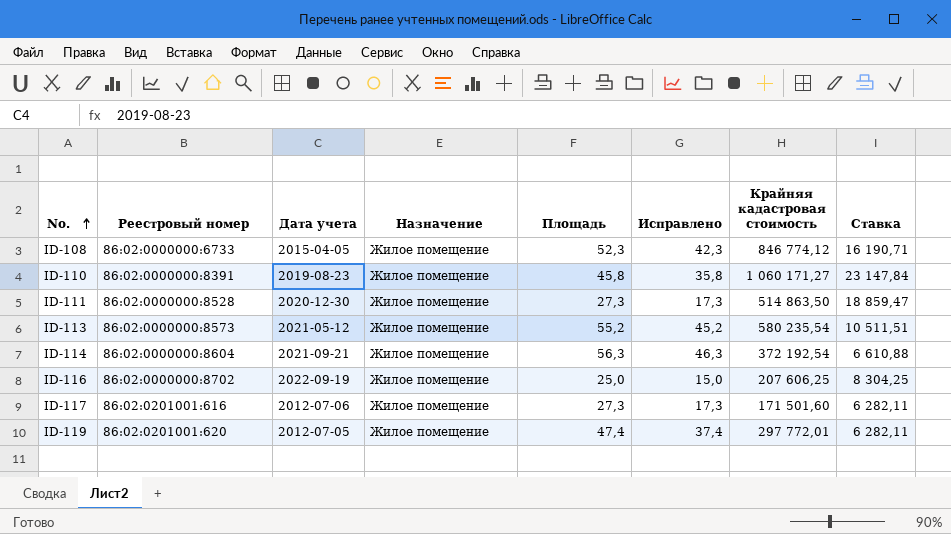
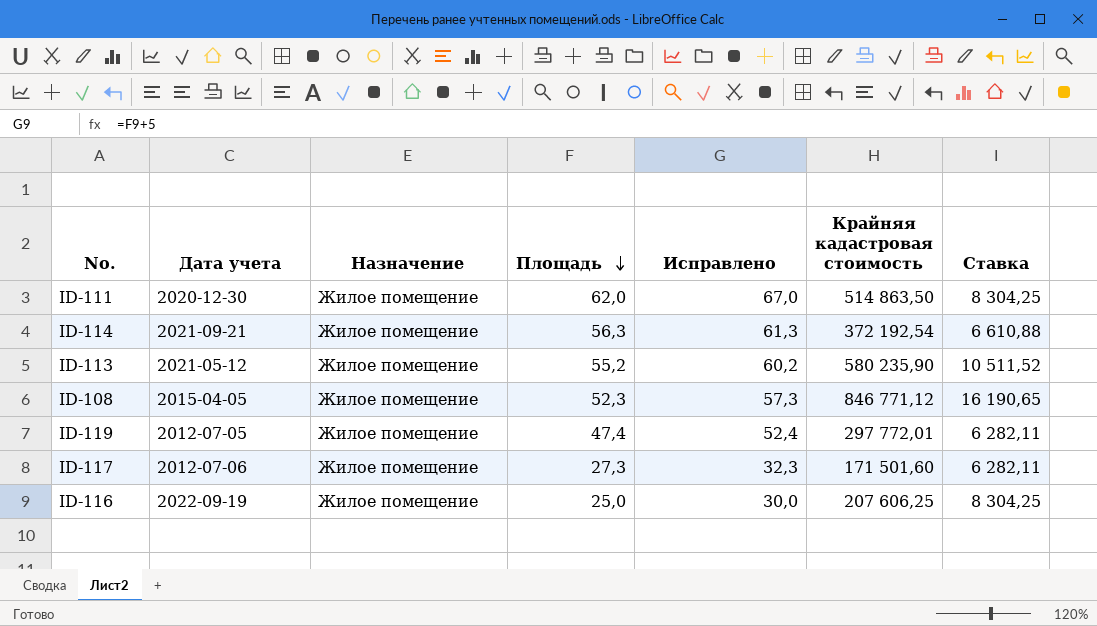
row order: No. ascending -> Площадь descending
column Реестровый номер | position: 2 -> none
column Исправлено | formula: [Площадь] - 10 -> [Площадь] + 5
row ID-110: 86:02:0000000:8391 | 2019-08-23 | Жилое помещение | 45,8 | 35,8 | 1 060 171,27 | 23 147,84 -> none
ID-111 | Площадь: 27,3 -> 62,0
ID-111 | Ставка: 18 859,47 -> 8 304,25
ID-113 | Крайняя кадастровая стоимость: 580 235,54 -> 580 235,90
ID-113 | Ставка: 10 511,51 -> 10 511,52
ID-108 | Крайняя кадастровая стоимость: 846 774,12 -> 846 771,12
ID-108 | Ставка: 16 190,71 -> 16 190,65

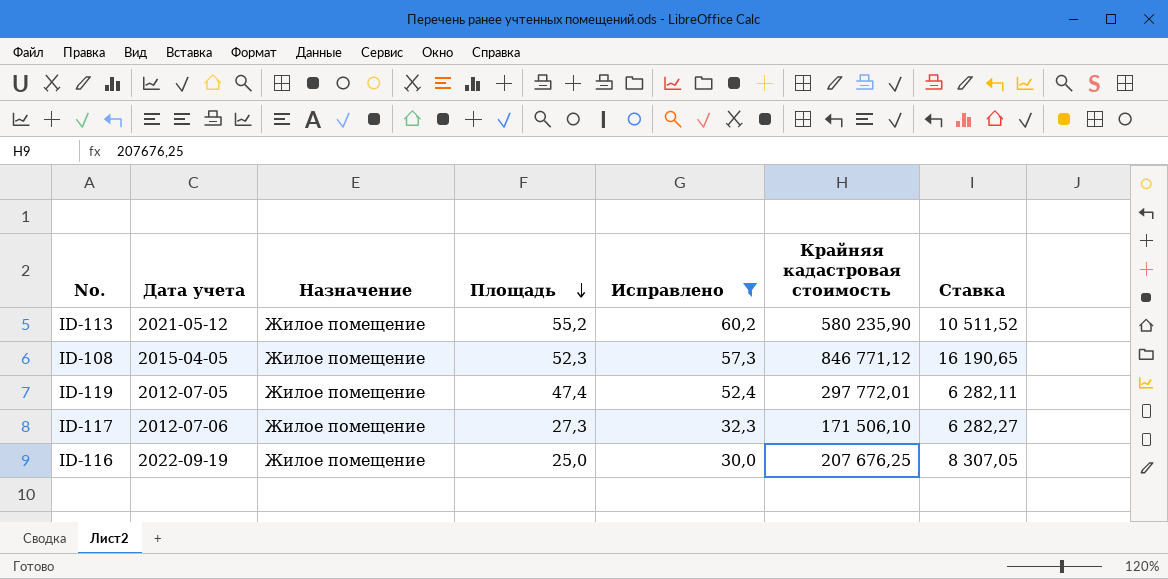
filter: none -> Исправлено <= 60,2
ID-117 | Крайняя кадастровая стоимость: 171 501,60 -> 171 506,10
ID-117 | Ставка: 6 282,11 -> 6 282,27
ID-116 | Крайняя кадастровая стоимость: 207 606,25 -> 207 676,25
ID-116 | Ставка: 8 304,25 -> 8 307,05

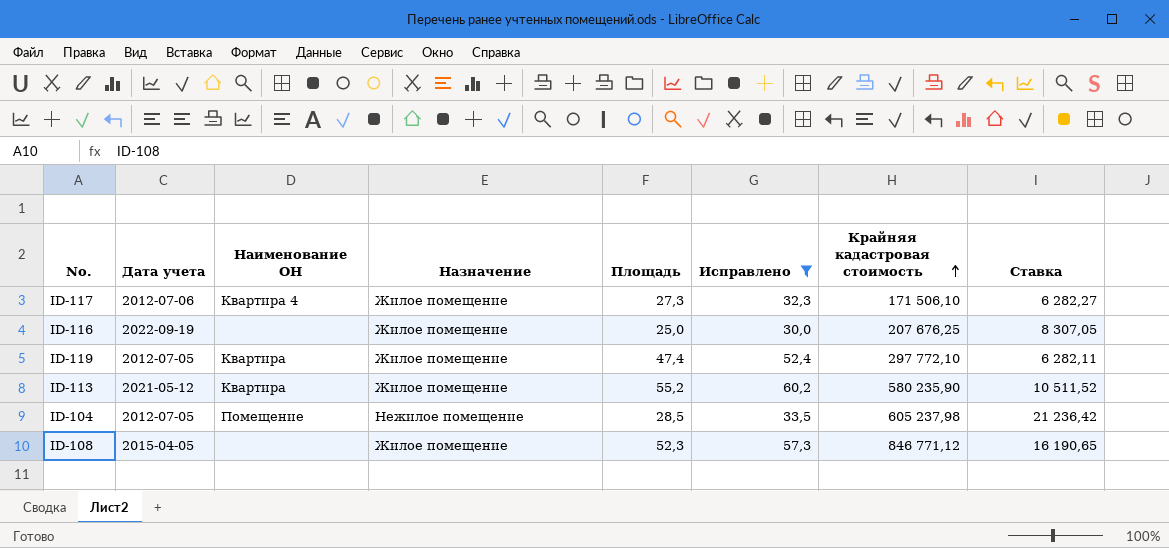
row order: Площадь descending -> Крайняя кадастровая стоимость ascending
column Наименование ОН | position: none -> 3
ID-119 | Крайняя кадастровая стоимость: 297 772,01 -> 297 772,10
row ID-104: none -> 2012-07-05 | Помещение | Нежилое помещение | 28,5 | 33,5 | 605 237,98 | 21 236,42

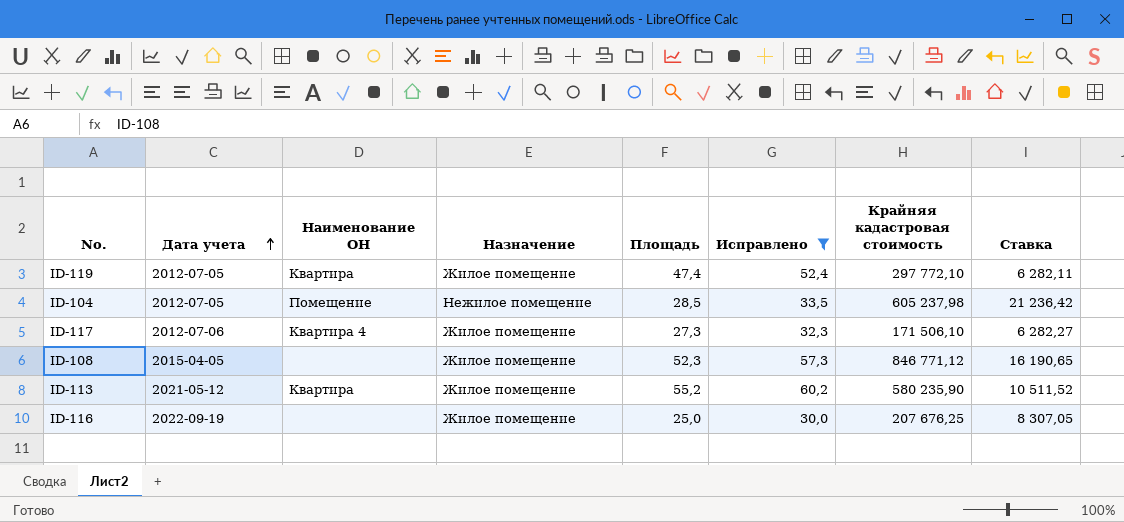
row order: Крайняя кадастровая стоимость ascending -> Дата учета ascending

